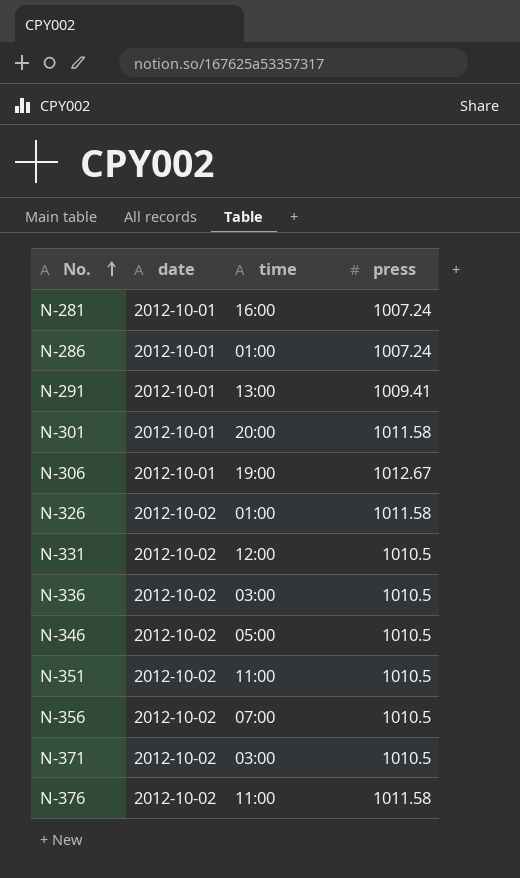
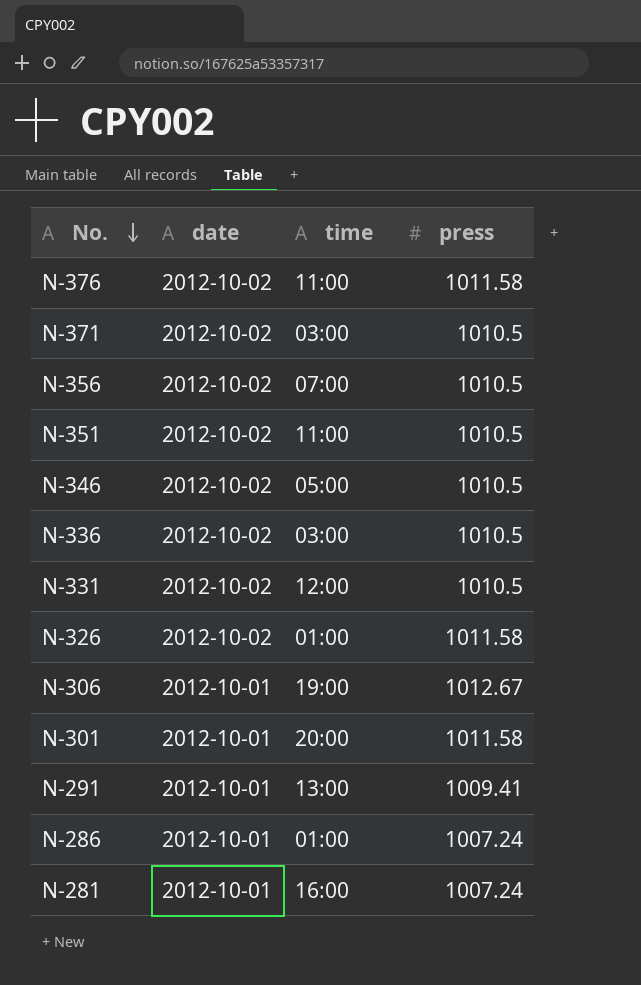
row order: No. ascending -> No. descending

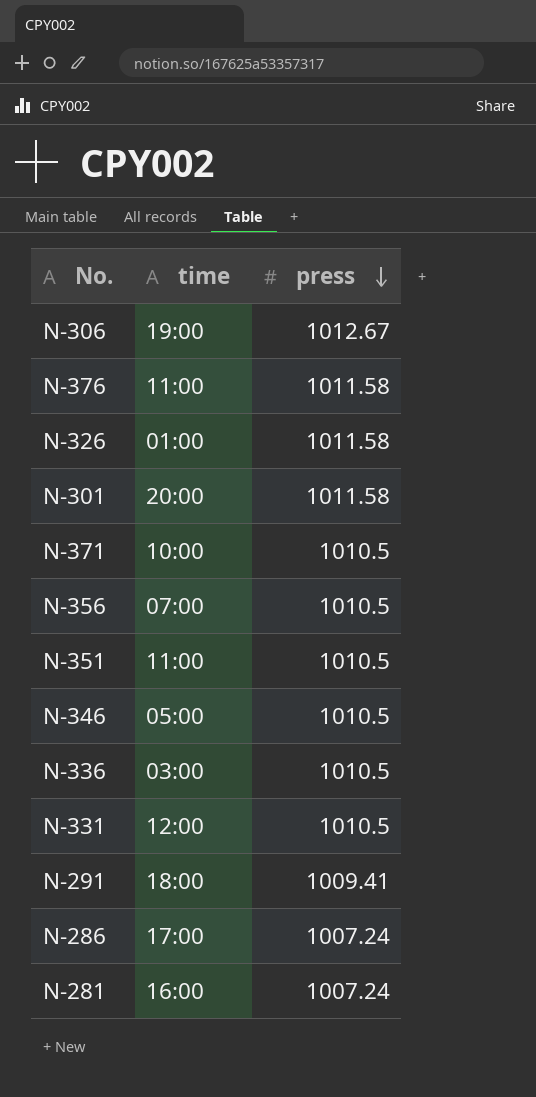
row order: No. descending -> press descending
column date | position: 2 -> none
N-371 | time: 03:00 -> 10:00
N-291 | time: 13:00 -> 18:00
N-286 | time: 01:00 -> 17:00

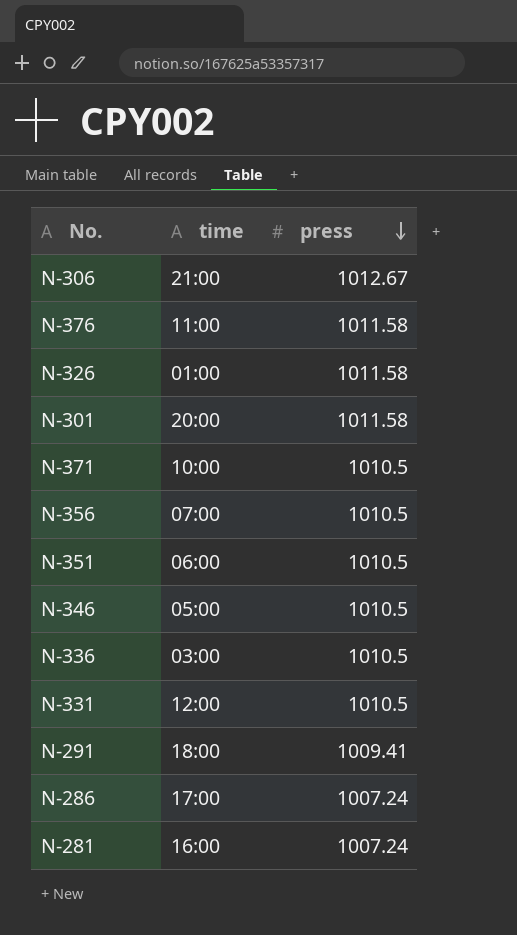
N-306 | time: 19:00 -> 21:00
N-351 | time: 11:00 -> 06:00

